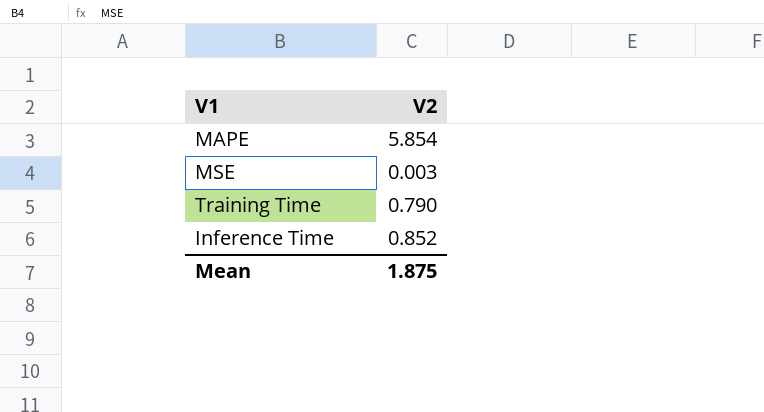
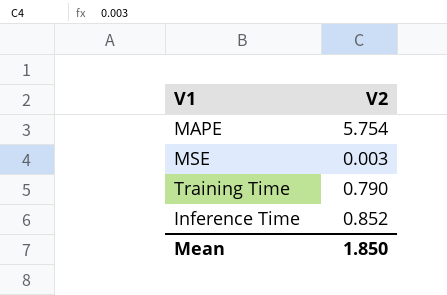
MAPE | V2: 5.854 -> 5.754
Mean | V2: 1.875 -> 1.850

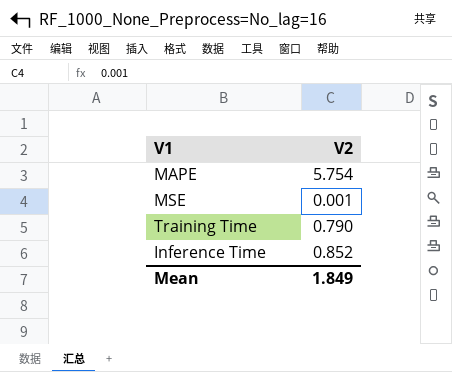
MSE | V2: 0.003 -> 0.001
Mean | V2: 1.850 -> 1.849

